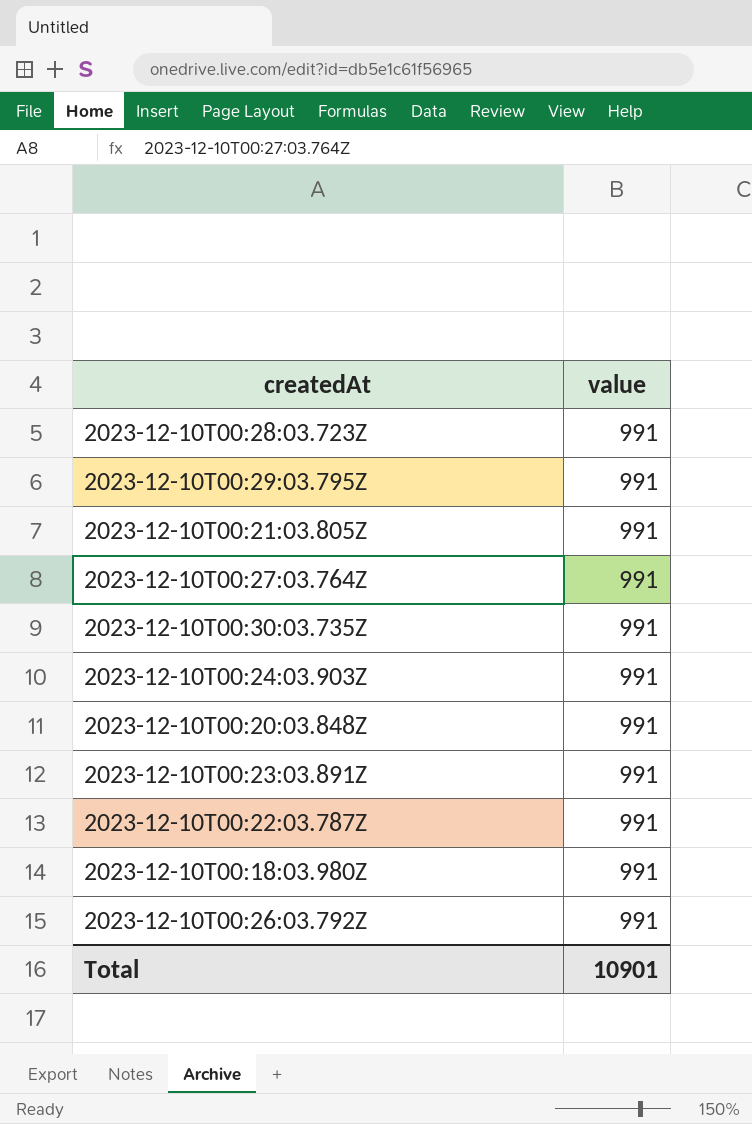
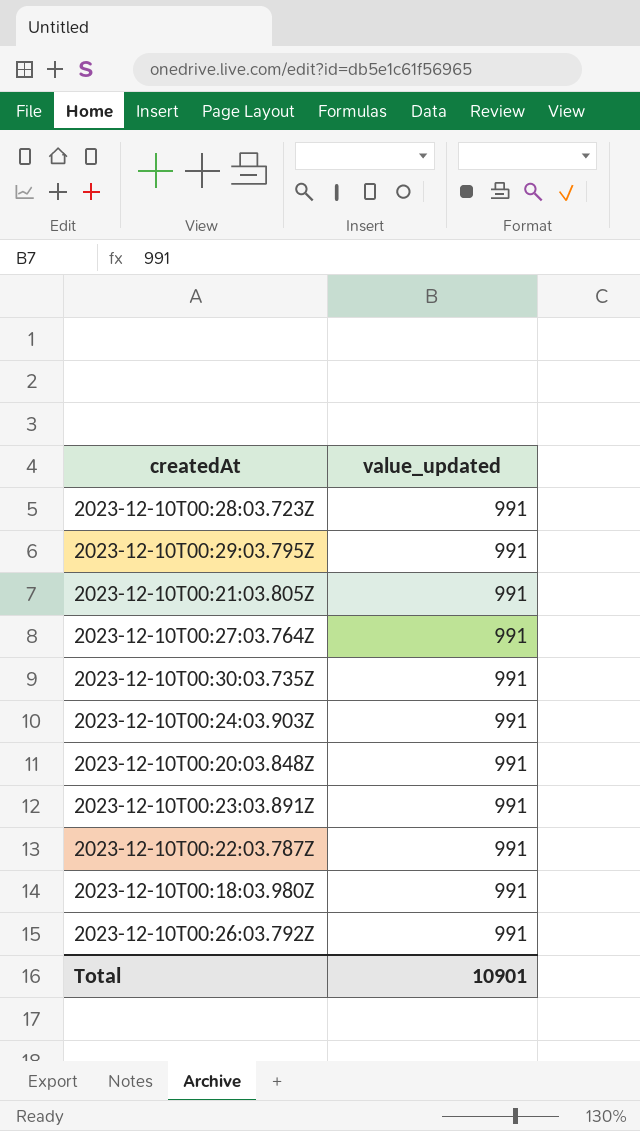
column name: value -> value_updated

